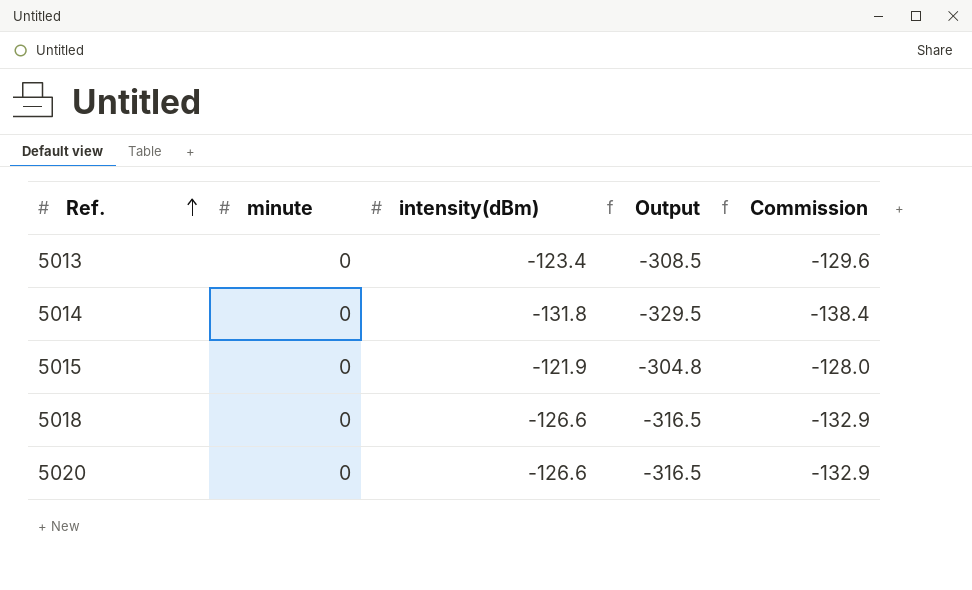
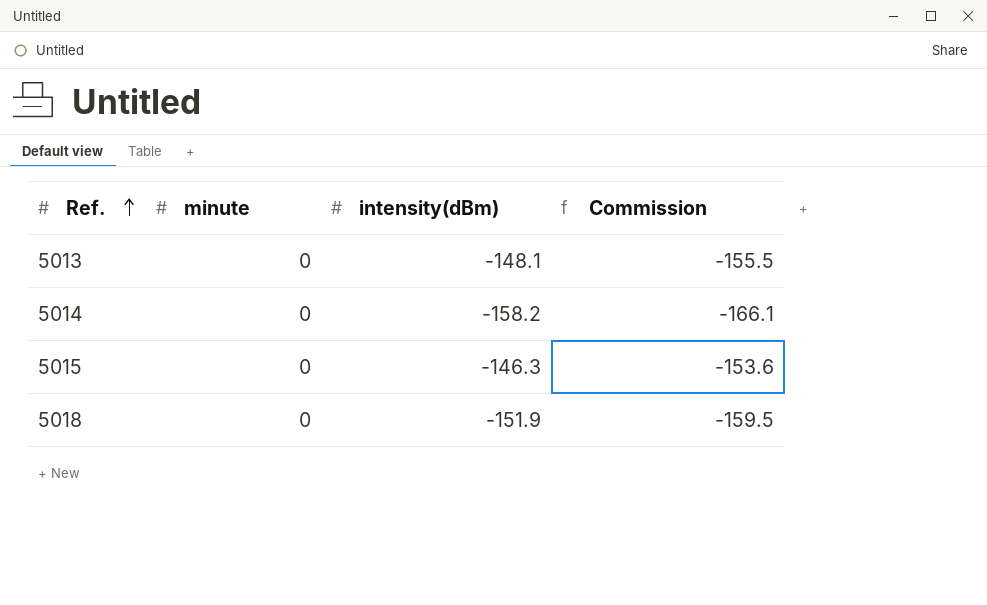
column Output | formula: [intensity(dBm)] * 2.5 -> none
row 5020: 0 | -126.6 | -316.5 | -132.9 -> none
5013 | intensity(dBm): -123.4 -> -148.1
5013 | Commission: -129.6 -> -155.5
5014 | intensity(dBm): -131.8 -> -158.2
5014 | Commission: -138.4 -> -166.1
5015 | intensity(dBm): -121.9 -> -146.3
5015 | Commission: -128.0 -> -153.6
5018 | intensity(dBm): -126.6 -> -151.9
5018 | Commission: -132.9 -> -159.5

